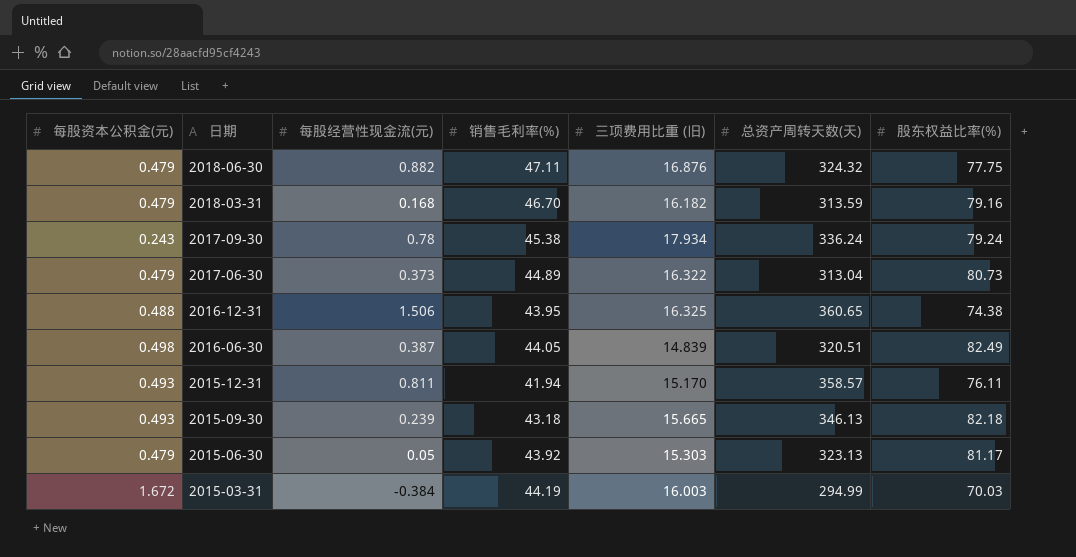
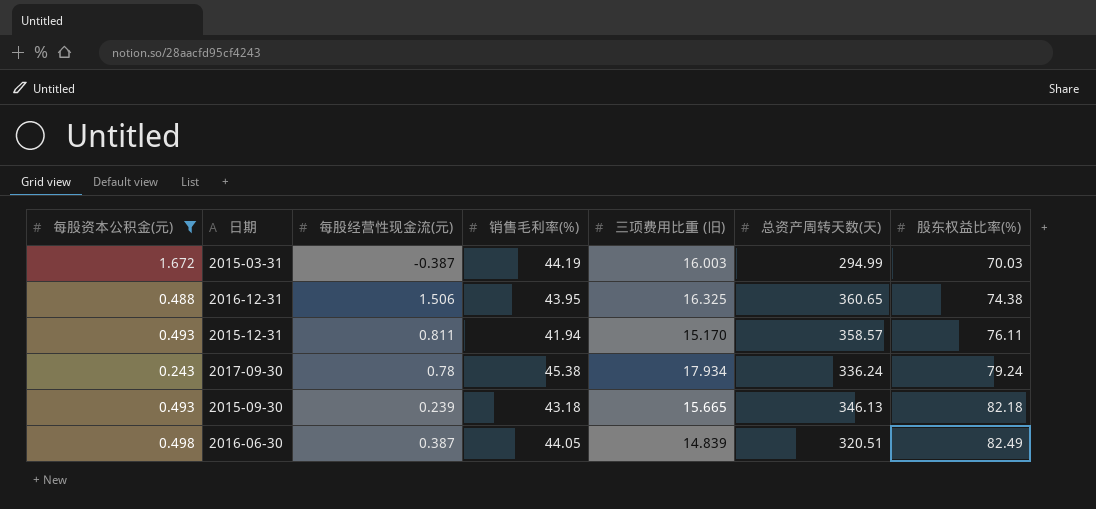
filter: none -> 每股资本公积金(元) != 0.479
row order: 日期 descending -> 股东权益比率(%) ascending
2015-03-31 | 每股经营性现金流(元): -0.384 -> -0.387

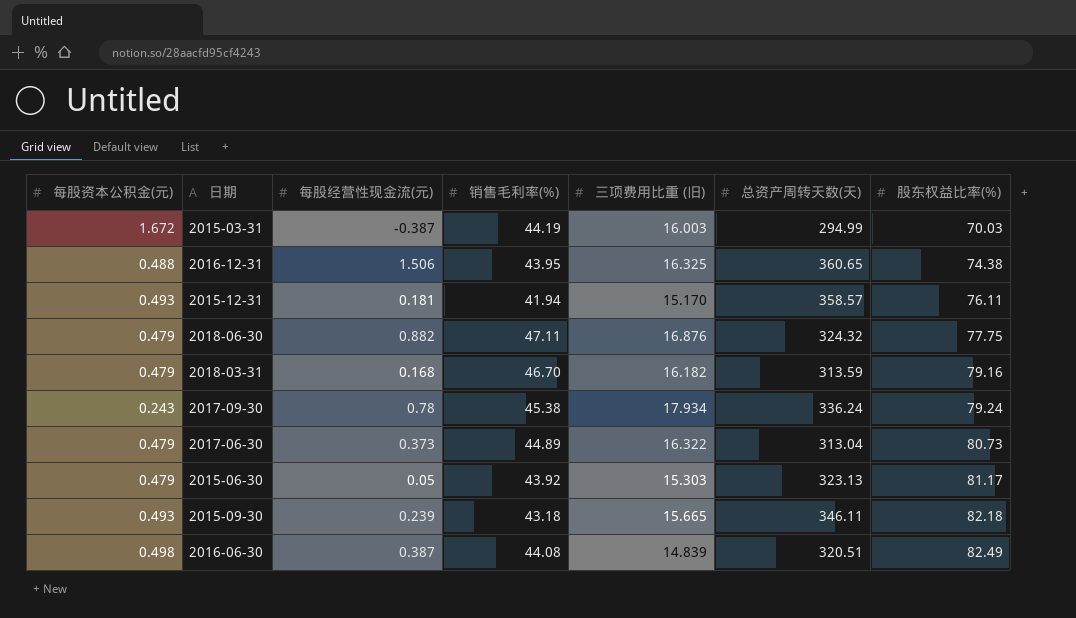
filter: 每股资本公积金(元) != 0.479 -> none
2015-12-31 | 每股经营性现金流(元): 0.811 -> 0.181
2015-09-30 | 总资产周转天数(天): 346.13 -> 346.11
2016-06-30 | 销售毛利率(%): 44.05 -> 44.08

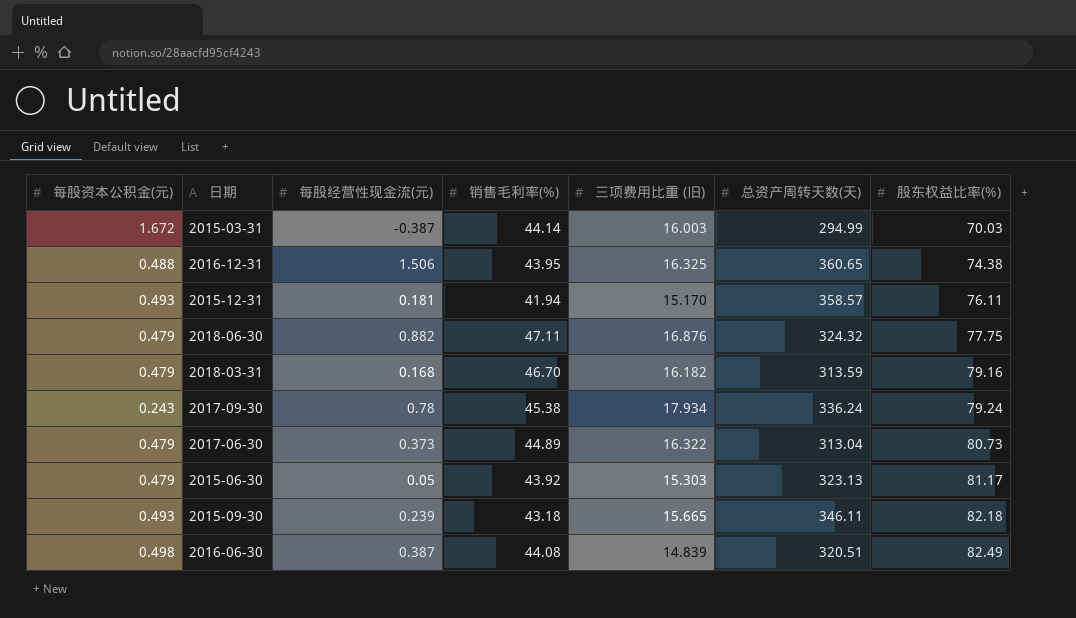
2015-03-31 | 销售毛利率(%): 44.19 -> 44.14

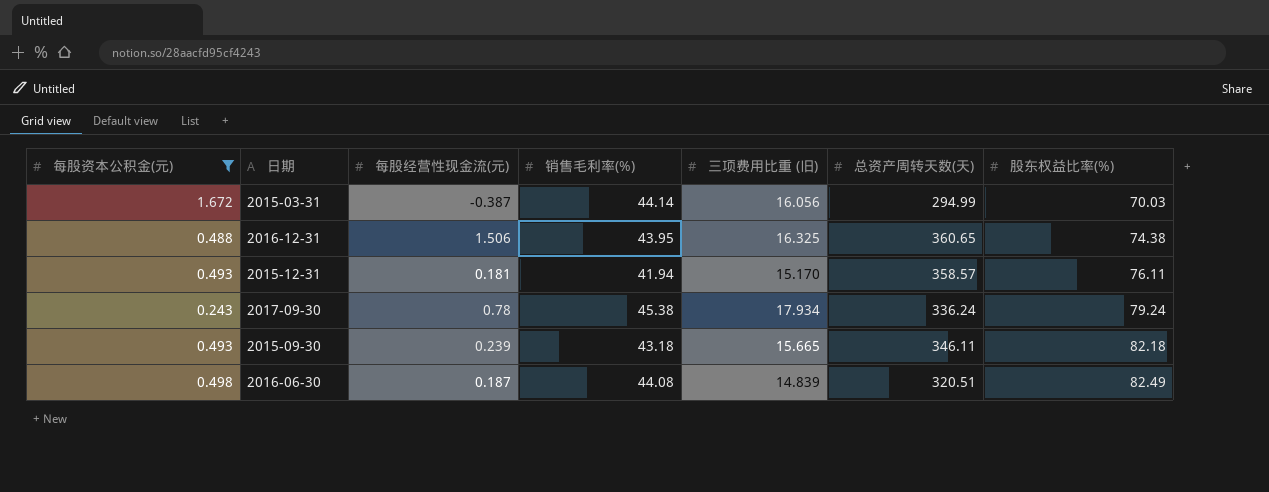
filter: none -> 每股资本公积金(元) != 0.479
2015-03-31 | 三项费用比重 (旧): 16.003 -> 16.056
2016-06-30 | 每股经营性现金流(元): 0.387 -> 0.187

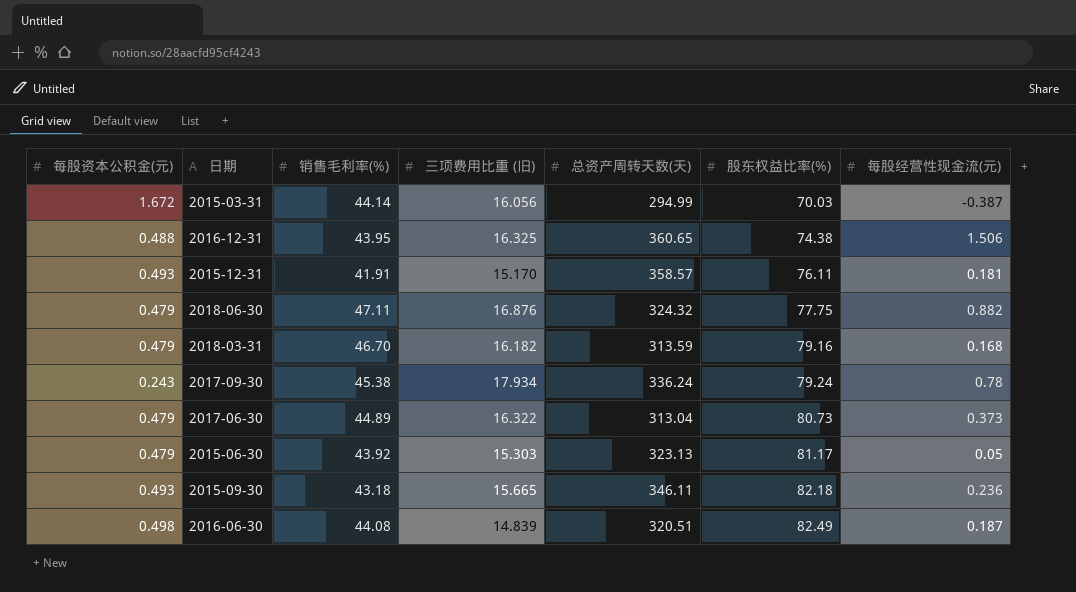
filter: 每股资本公积金(元) != 0.479 -> none
column 每股经营性现金流(元) | position: 3 -> 7
2015-12-31 | 销售毛利率(%): 41.94 -> 41.91
2015-09-30 | 每股经营性现金流(元): 0.239 -> 0.236

